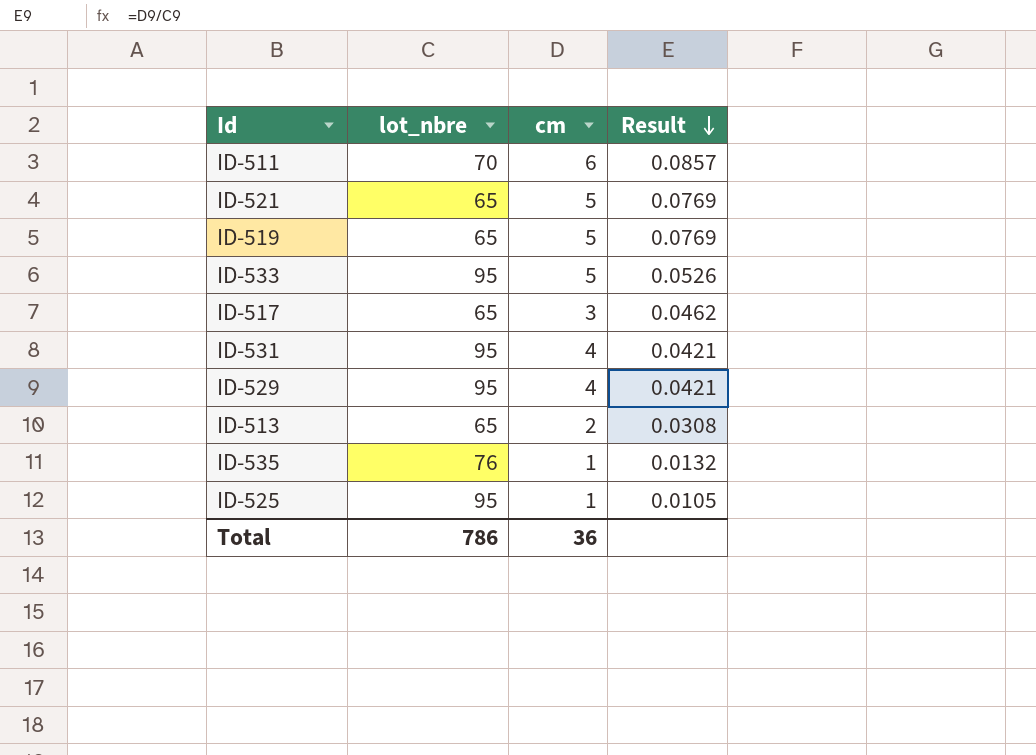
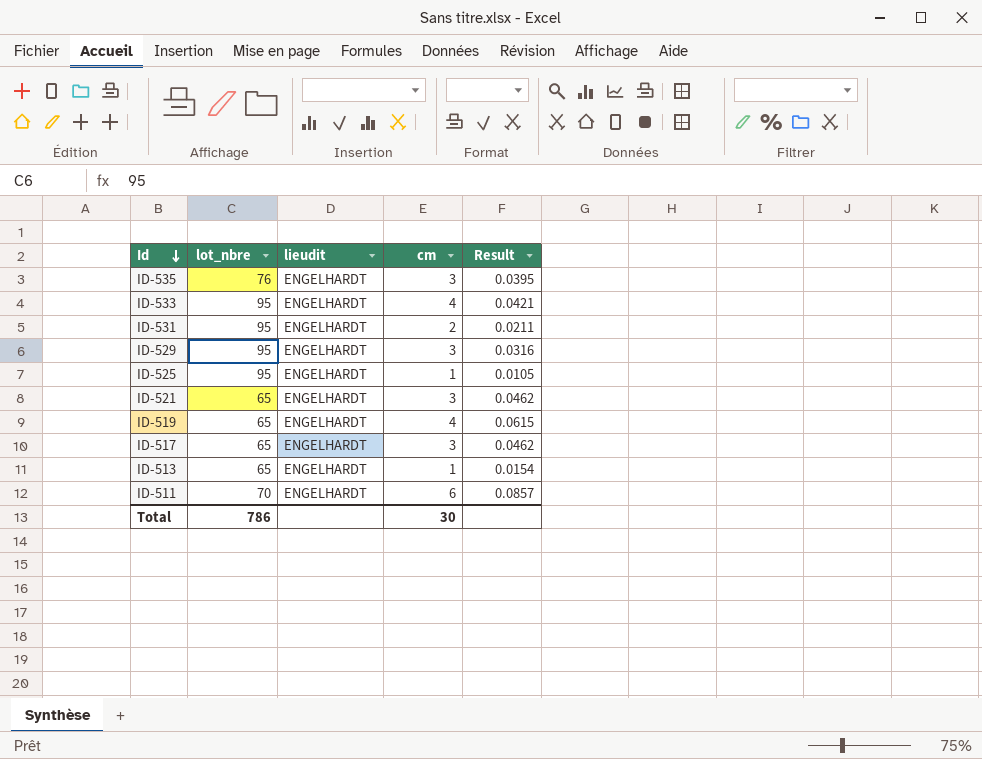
row order: Result descending -> Id descending
column lieudit | position: none -> 3
ID-535 | cm: 1 -> 3
ID-535 | Result: 0.0132 -> 0.0395
ID-533 | cm: 5 -> 4
ID-533 | Result: 0.0526 -> 0.0421
ID-531 | cm: 4 -> 2
ID-531 | Result: 0.0421 -> 0.0211
ID-529 | cm: 4 -> 3
ID-529 | Result: 0.0421 -> 0.0316
ID-521 | cm: 5 -> 3
ID-521 | Result: 0.0769 -> 0.0462
ID-519 | cm: 5 -> 4
ID-519 | Result: 0.0769 -> 0.0615
ID-513 | cm: 2 -> 1
ID-513 | Result: 0.0308 -> 0.0154
Total | cm: 36 -> 30

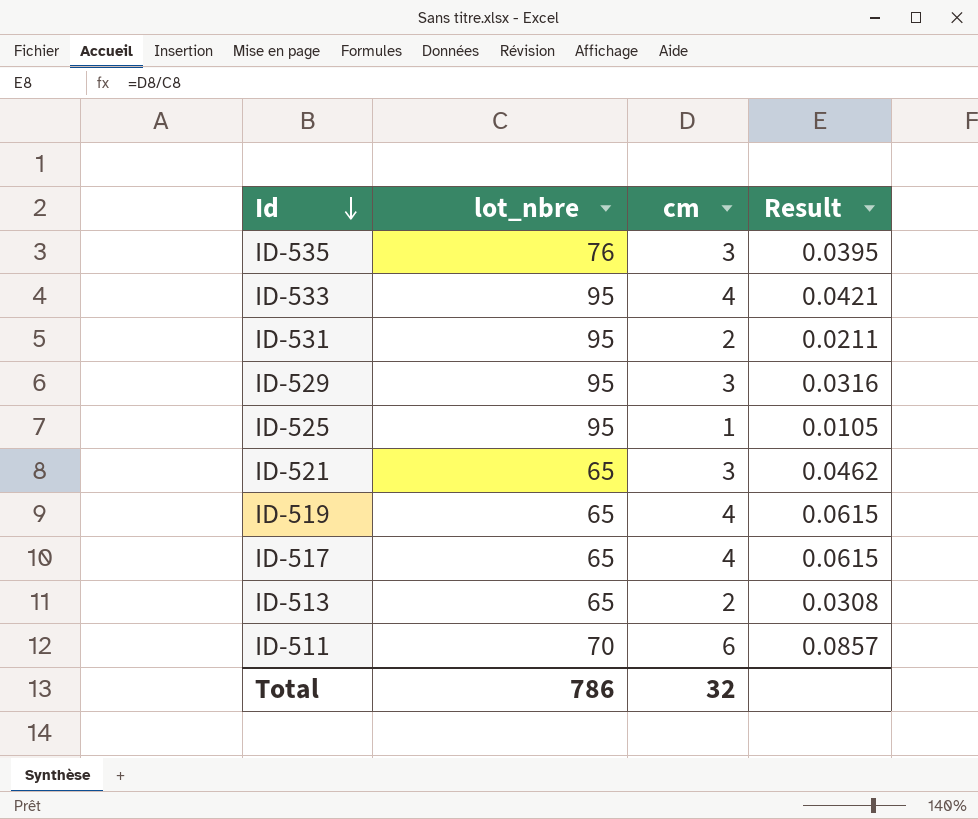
column lieudit | position: 3 -> none
ID-517 | cm: 3 -> 4
ID-517 | Result: 0.0462 -> 0.0615
ID-513 | cm: 1 -> 2
ID-513 | Result: 0.0154 -> 0.0308
Total | cm: 30 -> 32

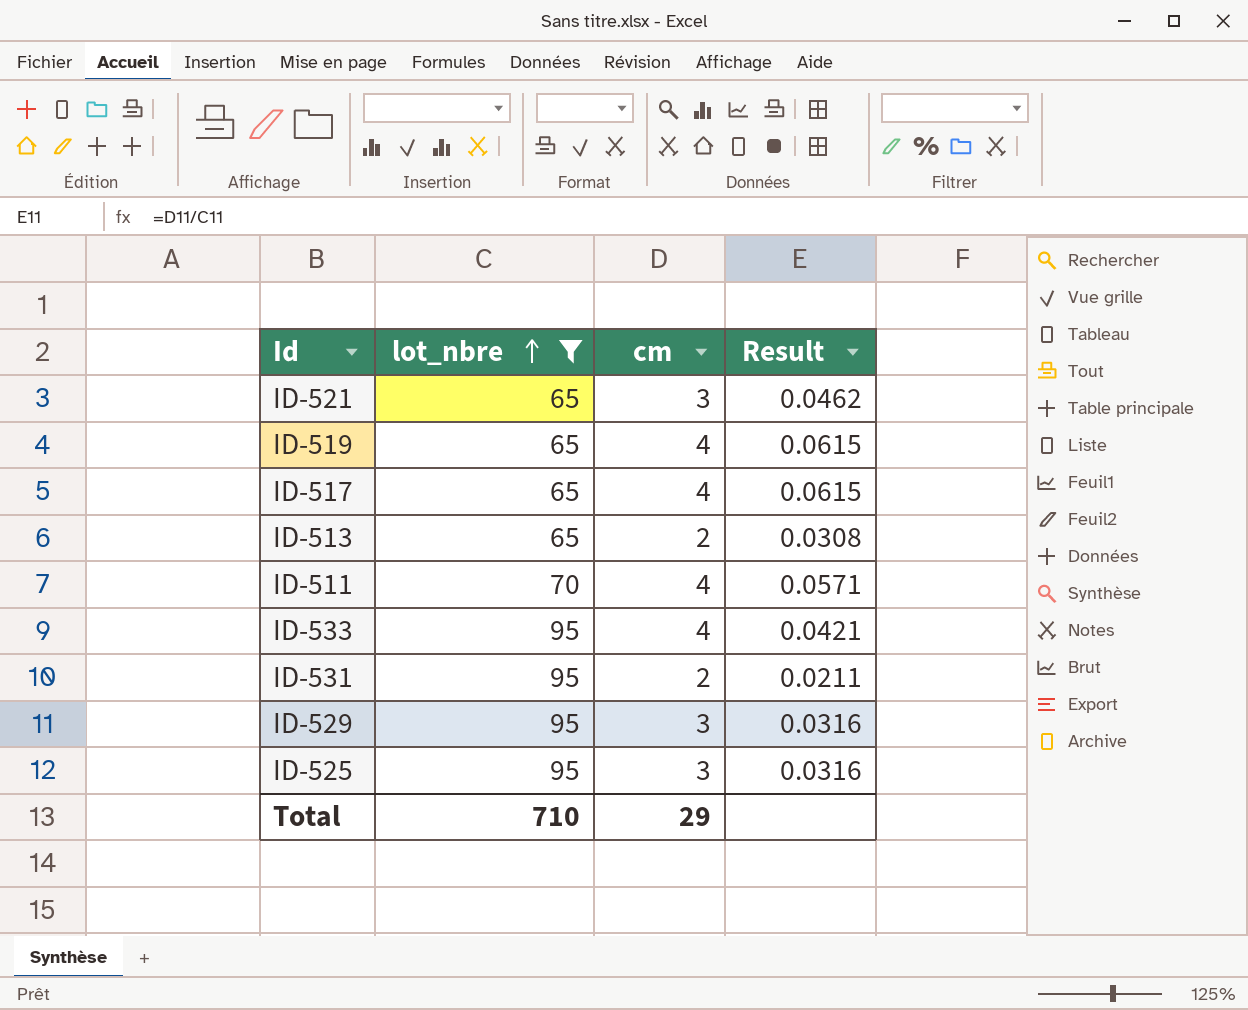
filter: none -> lot_nbre != 76
row order: Id descending -> lot_nbre ascending
ID-511 | cm: 6 -> 4
ID-511 | Result: 0.0857 -> 0.0571
ID-525 | cm: 1 -> 3
ID-525 | Result: 0.0105 -> 0.0316
Total | lot_nbre: 786 -> 710
Total | cm: 32 -> 29

